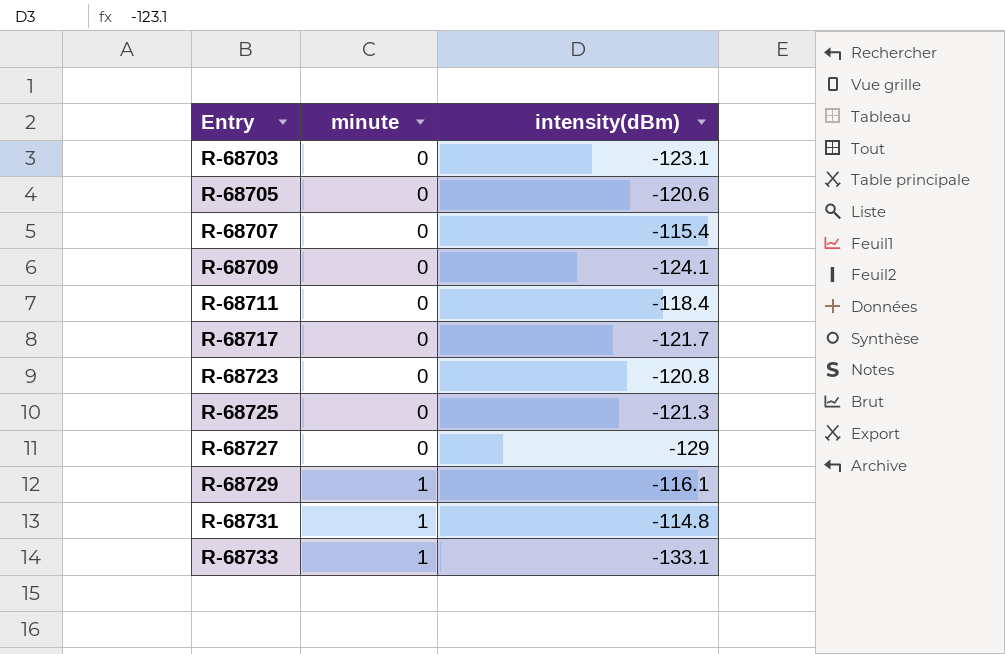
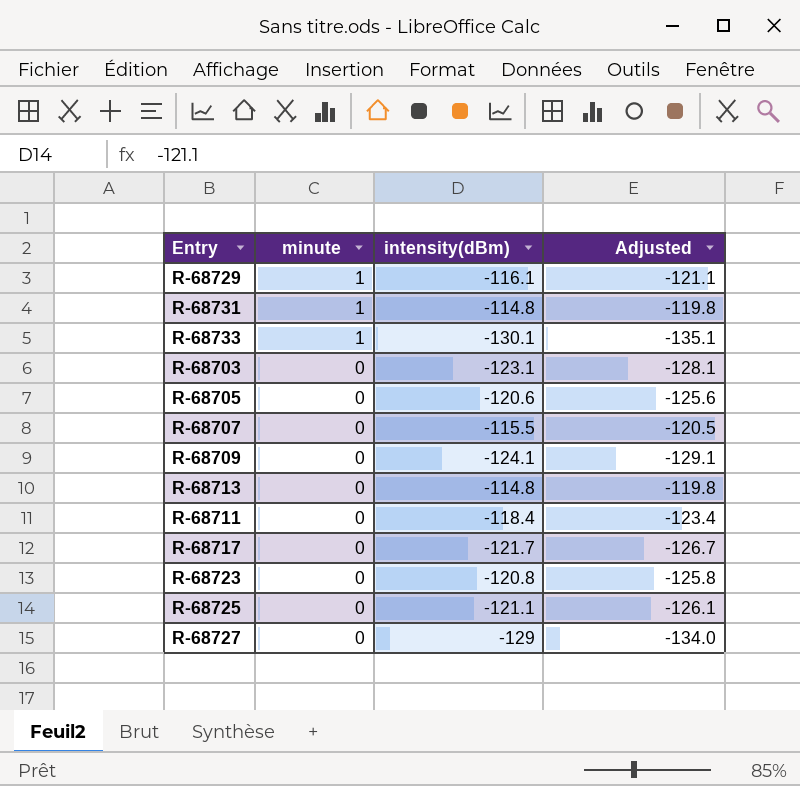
row order: Entry ascending -> minute descending
column Adjusted | formula: none -> [intensity(dBm)] - 5
R-68733 | intensity(dBm): -133.1 -> -130.1
R-68707 | intensity(dBm): -115.4 -> -115.5
row R-68713: none -> 0 | -114.8 | -119.8
R-68725 | intensity(dBm): -121.3 -> -121.1

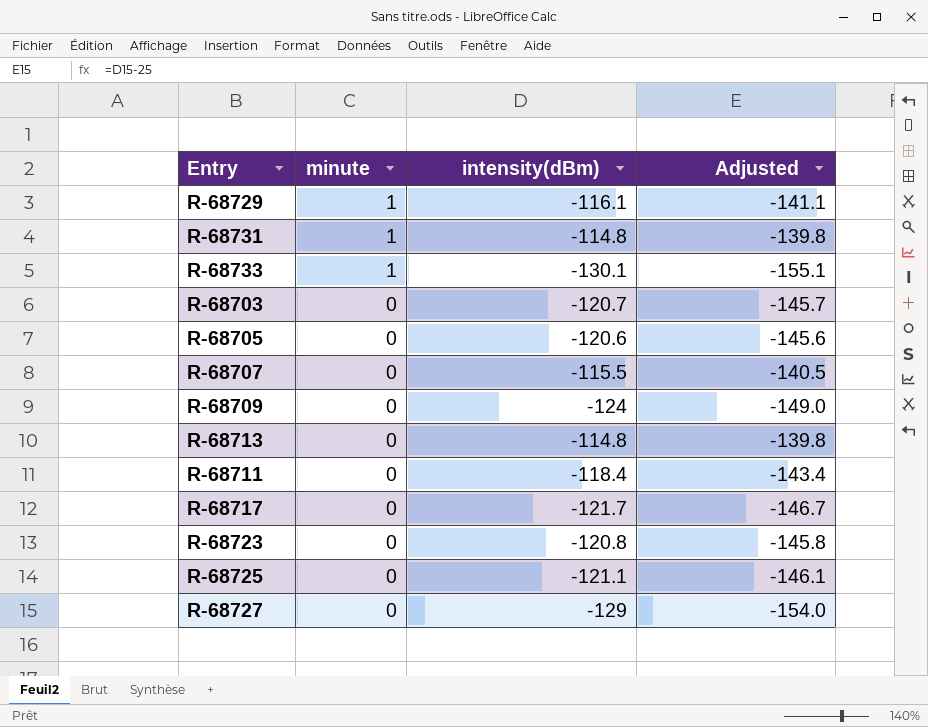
column Adjusted | formula: [intensity(dBm)] - 5 -> [intensity(dBm)] - 25
R-68703 | intensity(dBm): -123.1 -> -120.7
R-68709 | intensity(dBm): -124.1 -> -124

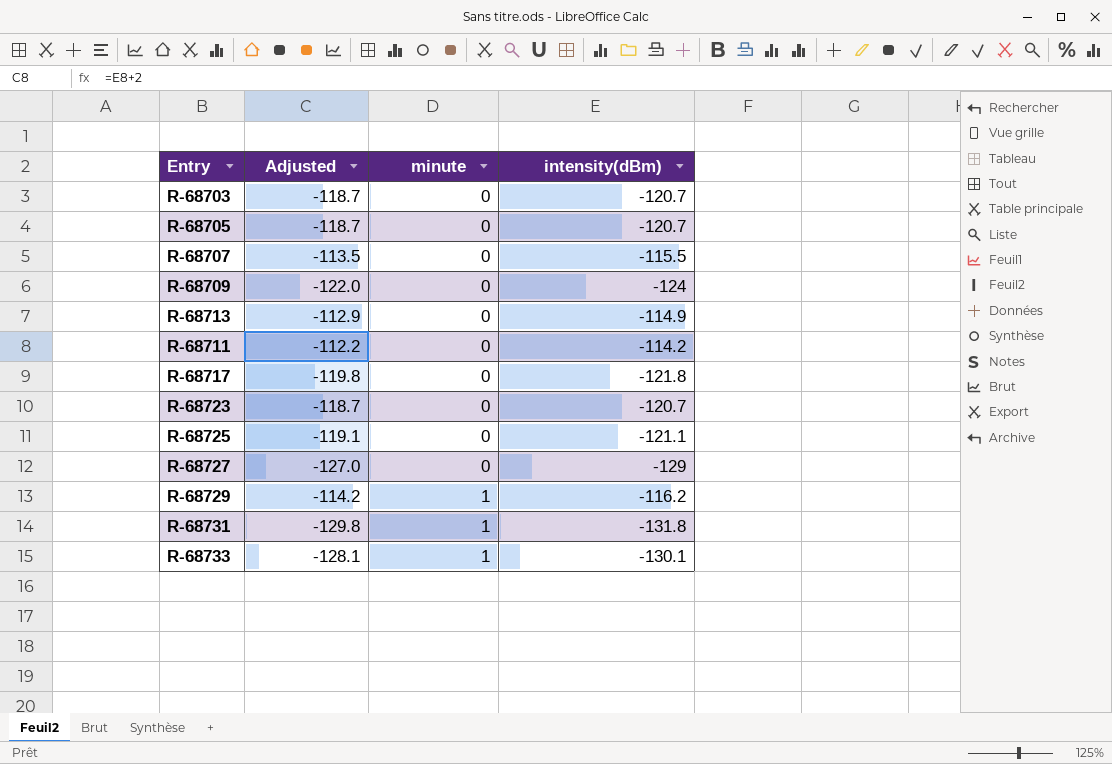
row order: minute descending -> minute ascending
column Adjusted | formula: [intensity(dBm)] - 25 -> [intensity(dBm)] + 2
column Adjusted | position: 4 -> 2
R-68705 | intensity(dBm): -120.6 -> -120.7
R-68713 | intensity(dBm): -114.8 -> -114.9
R-68711 | intensity(dBm): -118.4 -> -114.2
R-68717 | intensity(dBm): -121.7 -> -121.8
R-68723 | intensity(dBm): -120.8 -> -120.7
R-68729 | intensity(dBm): -116.1 -> -116.2
R-68731 | intensity(dBm): -114.8 -> -131.8

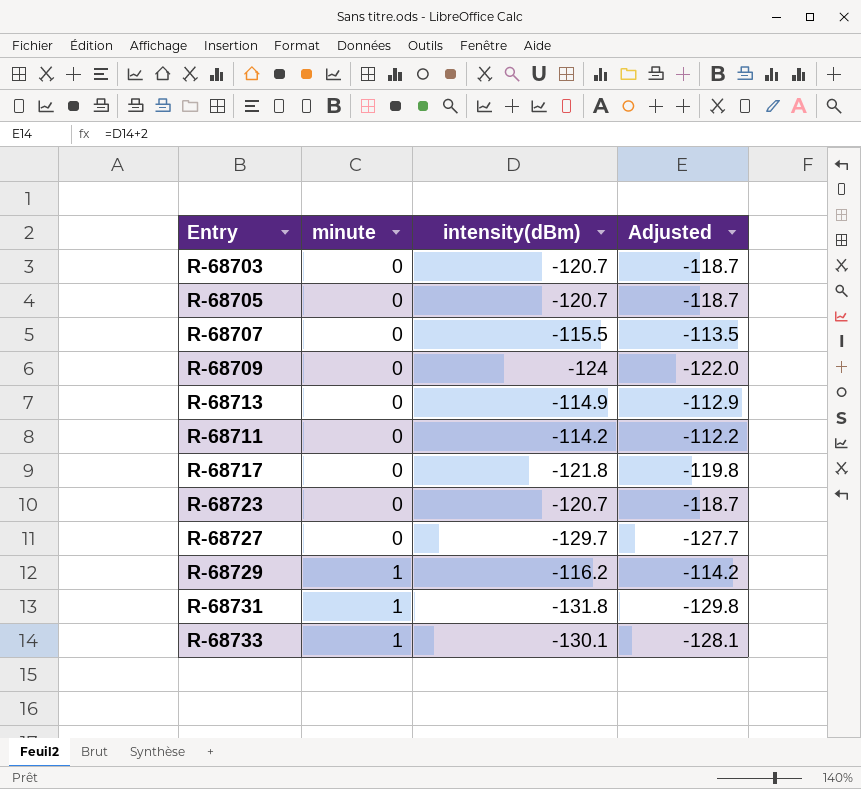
column Adjusted | position: 2 -> 4
row R-68725: -119.1 | 0 | -121.1 -> none
R-68727 | intensity(dBm): -129 -> -129.7
R-68727 | Adjusted: -127.0 -> -127.7

